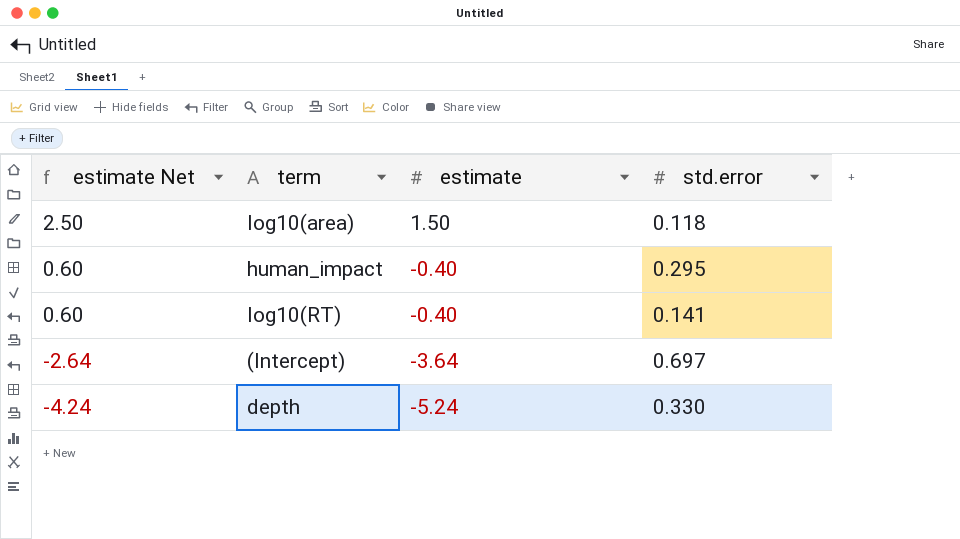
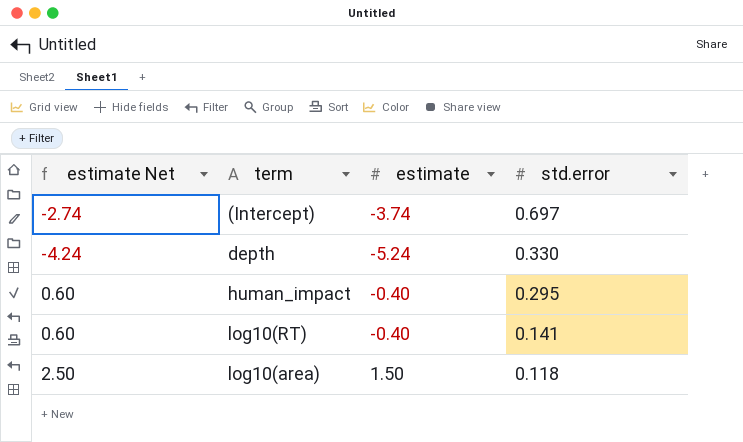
row order: estimate Net descending -> std.error descending
(Intercept) | estimate Net: -2.64 -> -2.74
(Intercept) | estimate: -3.64 -> -3.74

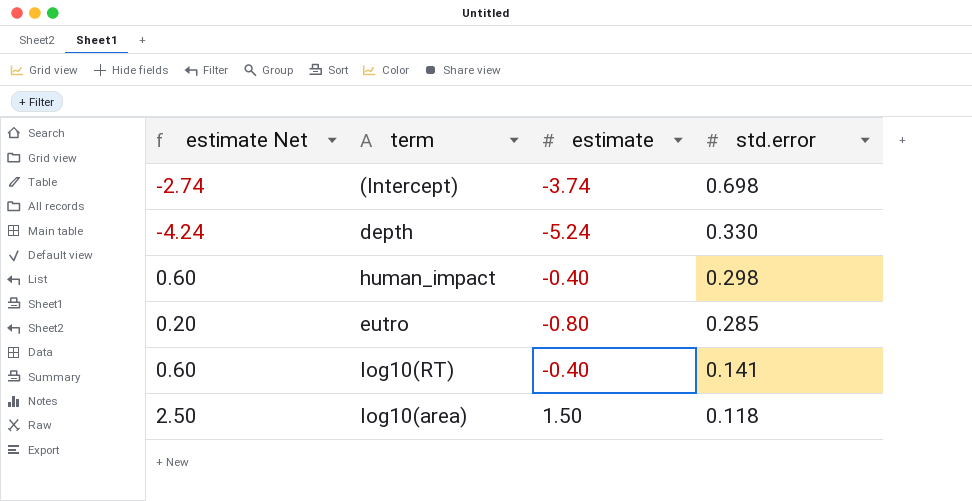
(Intercept) | std.error: 0.697 -> 0.698
human_impact | std.error: 0.295 -> 0.298
row eutro: none -> 0.20 | -0.80 | 0.285

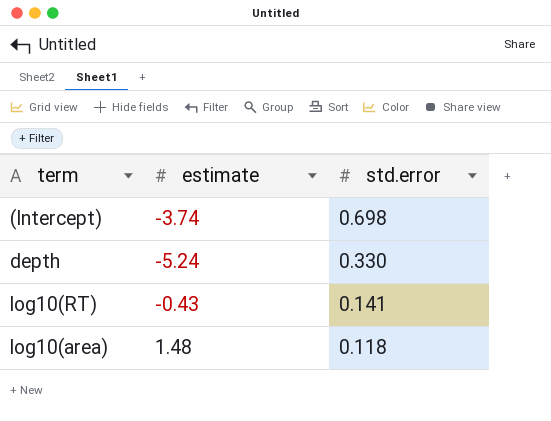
column estimate Net | formula: [estimate] + 1 -> none
row human_impact: 0.60 | -0.40 | 0.298 -> none
row eutro: 0.20 | -0.80 | 0.285 -> none
log10(RT) | estimate: -0.40 -> -0.43
log10(area) | estimate: 1.50 -> 1.48

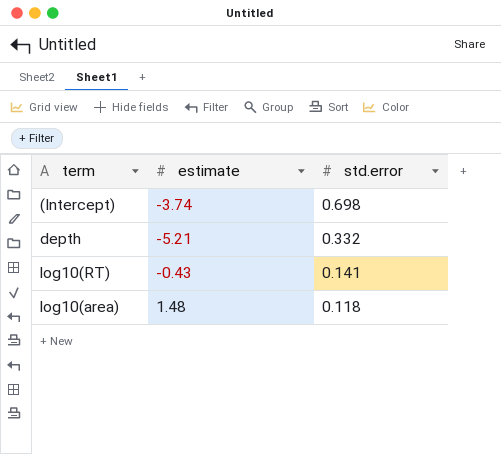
depth | estimate: -5.24 -> -5.21
depth | std.error: 0.330 -> 0.332

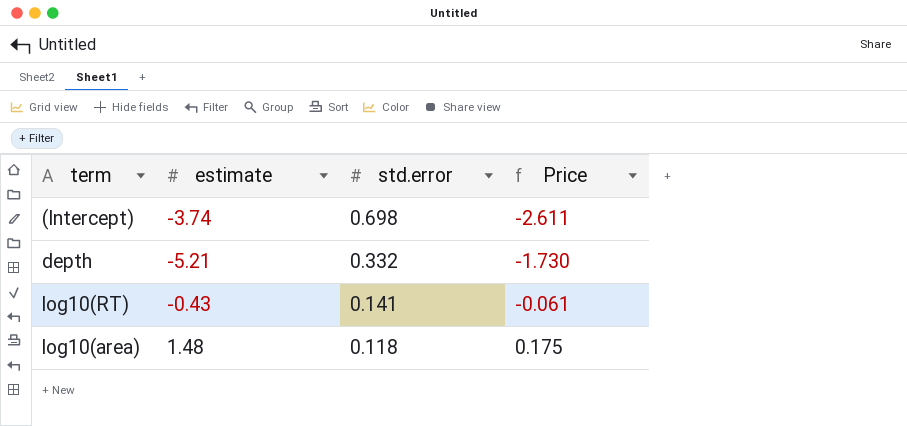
column Price | formula: none -> [estimate] * [std.error]

